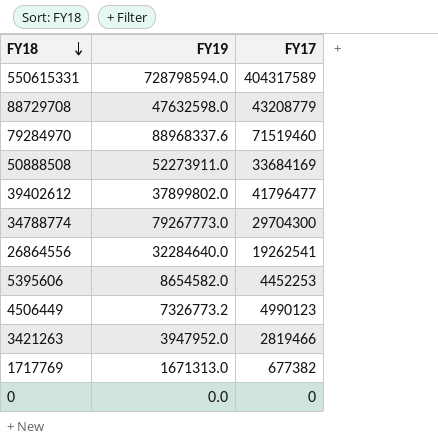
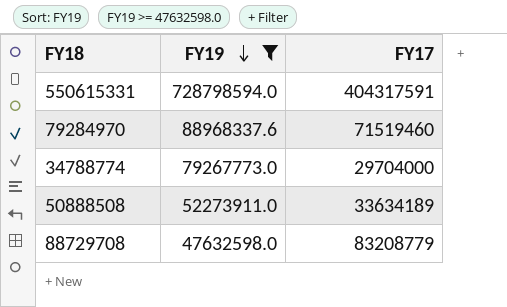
filter: none -> FY19 >= 47632598.0
row order: FY18 descending -> FY19 descending
550615331 | FY17: 404317589 -> 404317591
34788774 | FY17: 29704300 -> 29704000
50888508 | FY17: 33684169 -> 33634189
88729708 | FY17: 43208779 -> 83208779

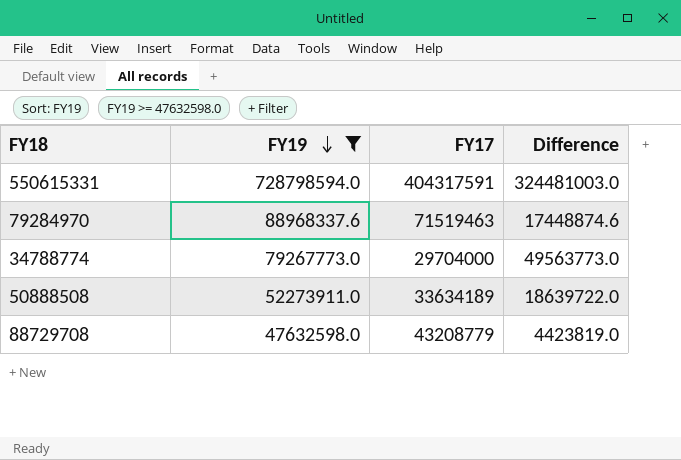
column Difference | formula: none -> [FY19] - [FY17]
79284970 | FY17: 71519460 -> 71519463
88729708 | FY17: 83208779 -> 43208779

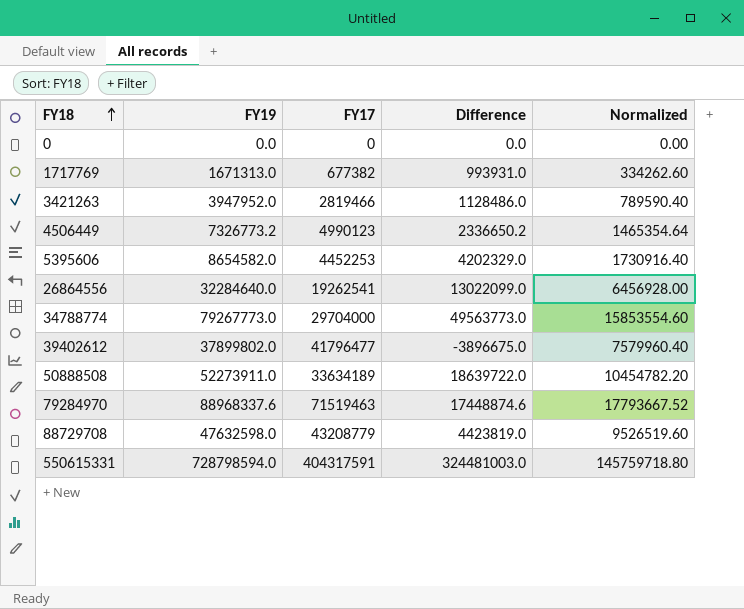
filter: FY19 >= 47632598.0 -> none
row order: FY19 descending -> FY18 ascending
column Normalized | formula: none -> [FY19] * 0.2

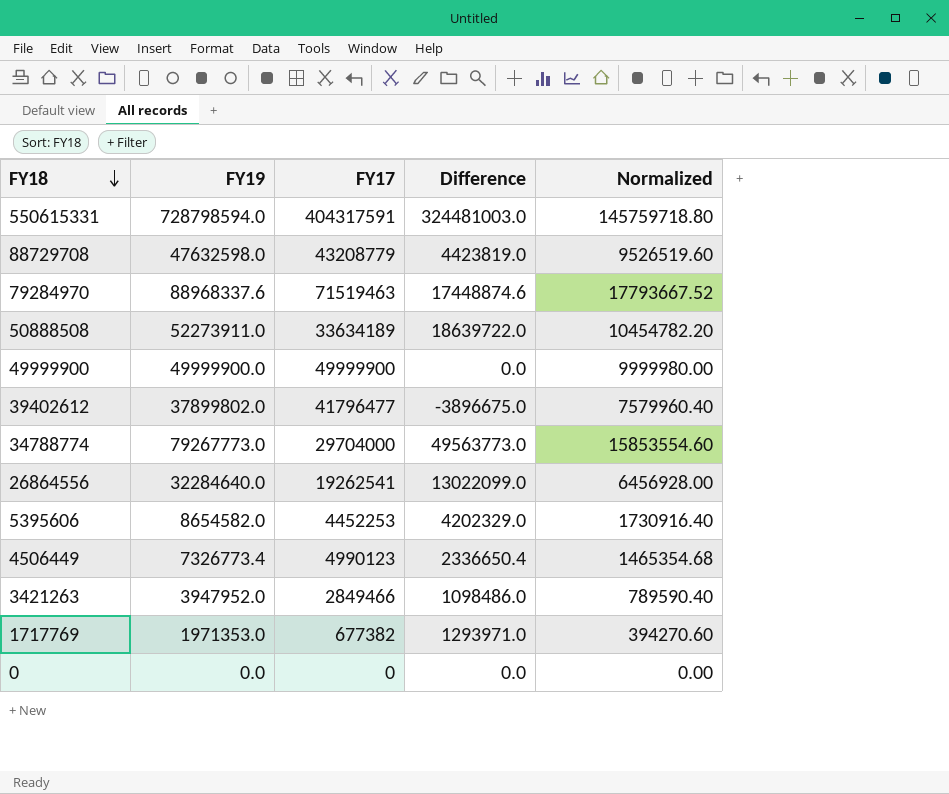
row order: FY18 ascending -> FY18 descending
row 49999900: none -> 49999900.0 | 49999900 | 0.0 | 9999980.00
4506449 | FY19: 7326773.2 -> 7326773.4
4506449 | Difference: 2336650.2 -> 2336650.4
4506449 | Normalized: 1465354.64 -> 1465354.68
3421263 | FY17: 2819466 -> 2849466
3421263 | Difference: 1128486.0 -> 1098486.0
1717769 | FY19: 1671313.0 -> 1971353.0
1717769 | Difference: 993931.0 -> 1293971.0
1717769 | Normalized: 334262.60 -> 394270.60

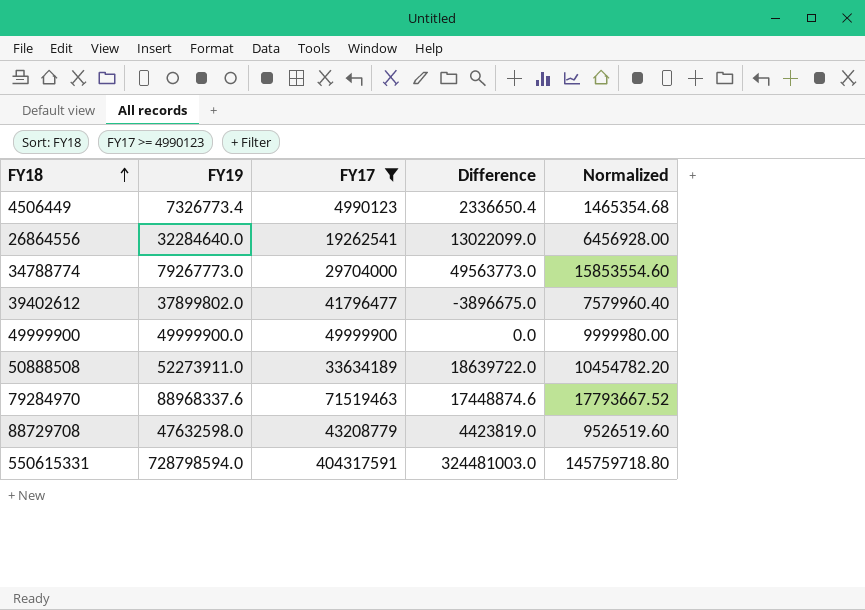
filter: none -> FY17 >= 4990123
row order: FY18 descending -> FY18 ascending

